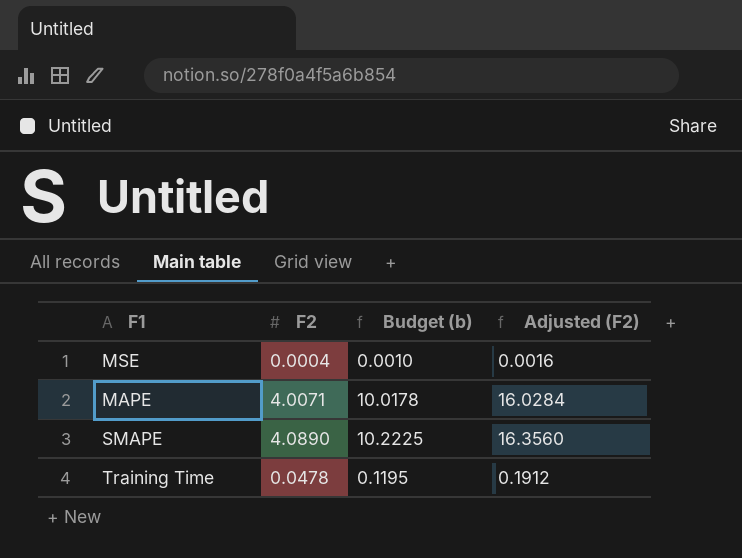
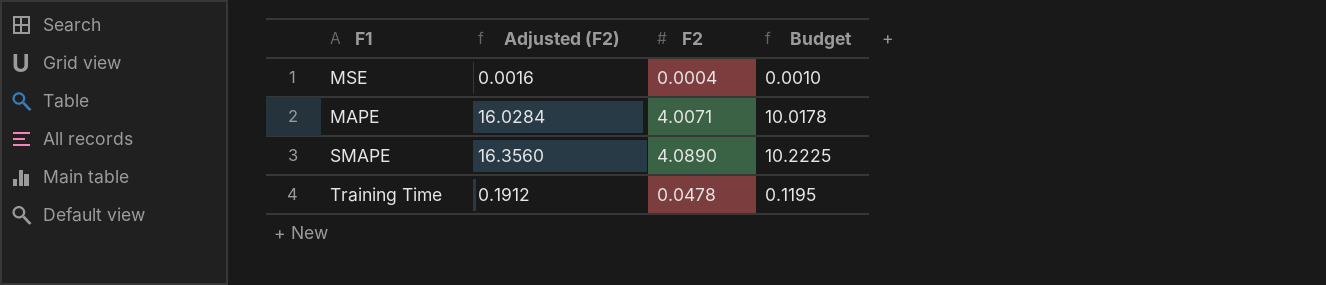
column Adjusted (F2) | position: 4 -> 2
column name: Budget (b) -> Budget

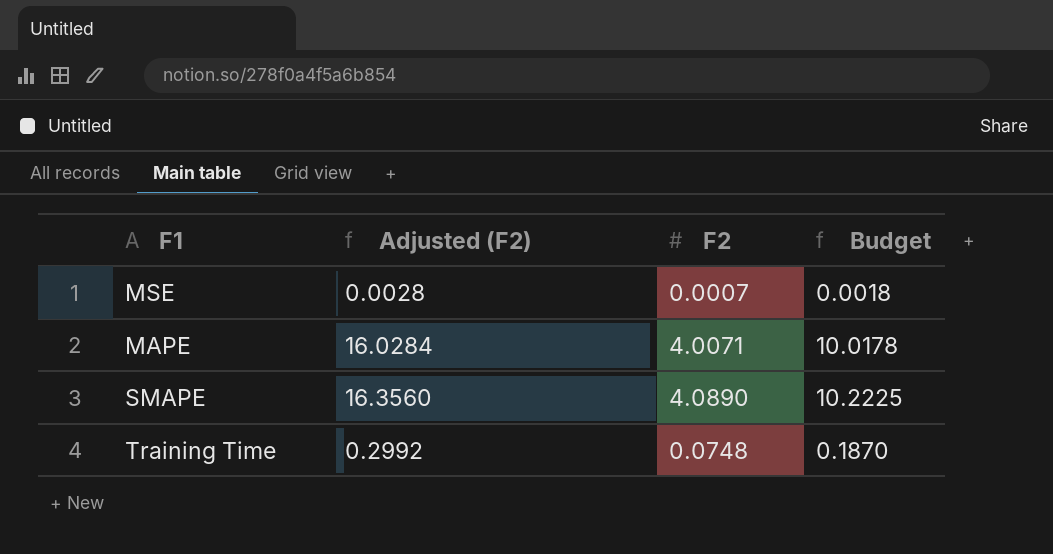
MSE | Adjusted (F2): 0.0016 -> 0.0028
MSE | F2: 0.0004 -> 0.0007
MSE | Budget: 0.0010 -> 0.0018
Training Time | Adjusted (F2): 0.1912 -> 0.2992
Training Time | F2: 0.0478 -> 0.0748
Training Time | Budget: 0.1195 -> 0.1870

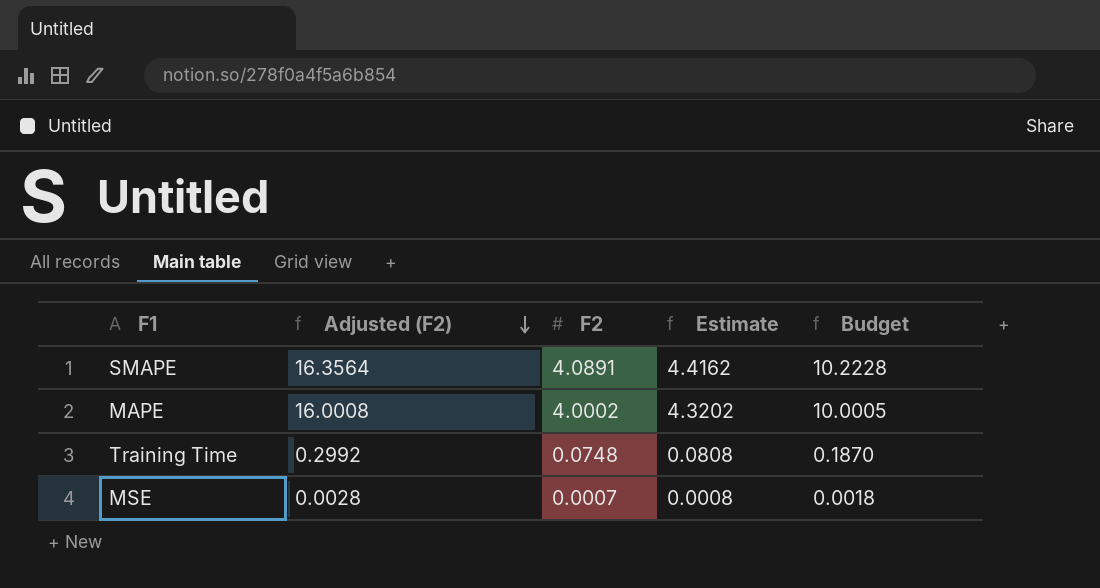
row order: none -> Adjusted (F2) descending
column Estimate | formula: none -> [F2] * 1.08
SMAPE | Adjusted (F2): 16.3560 -> 16.3564
SMAPE | F2: 4.0890 -> 4.0891
SMAPE | Budget: 10.2225 -> 10.2228
MAPE | Adjusted (F2): 16.0284 -> 16.0008
MAPE | F2: 4.0071 -> 4.0002
MAPE | Budget: 10.0178 -> 10.0005

